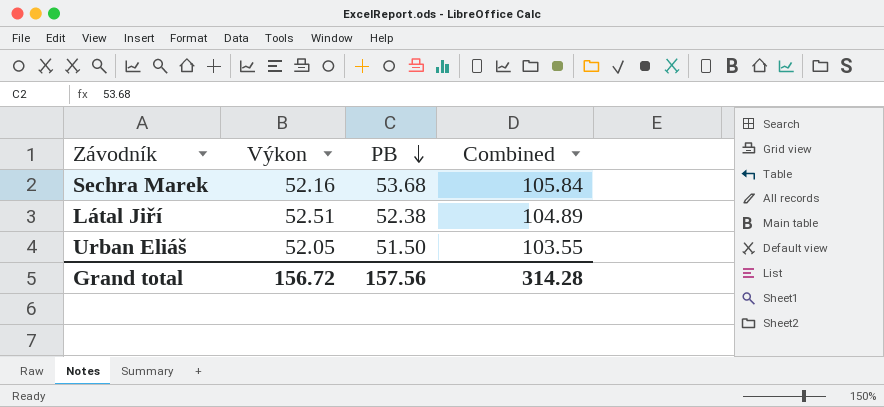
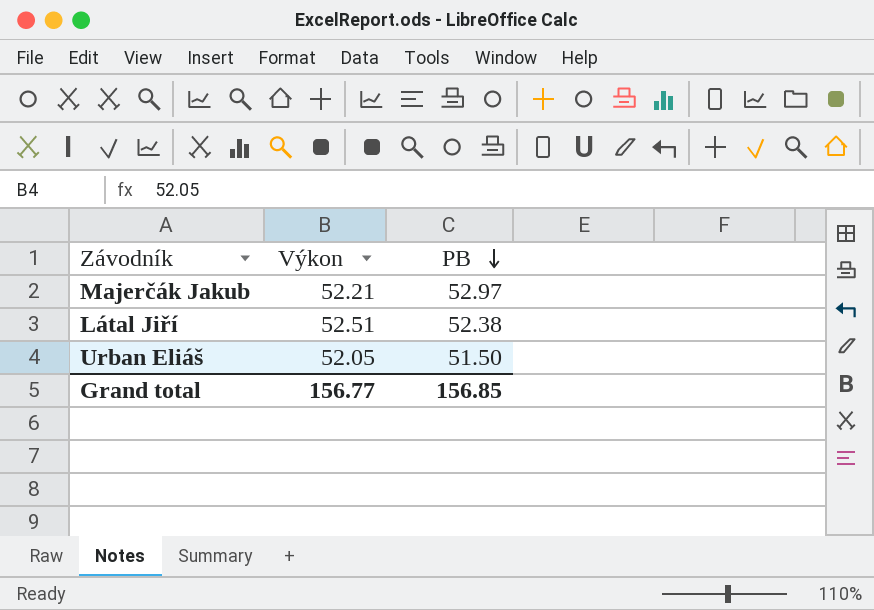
column Combined | formula: [Výkon] + [PB] -> none
row Sechra Marek: 52.16 | 53.68 | 105.84 -> none
row Majerčák Jakub: none -> 52.21 | 52.97
Grand total | Výkon: 156.72 -> 156.77
Grand total | PB: 157.56 -> 156.85

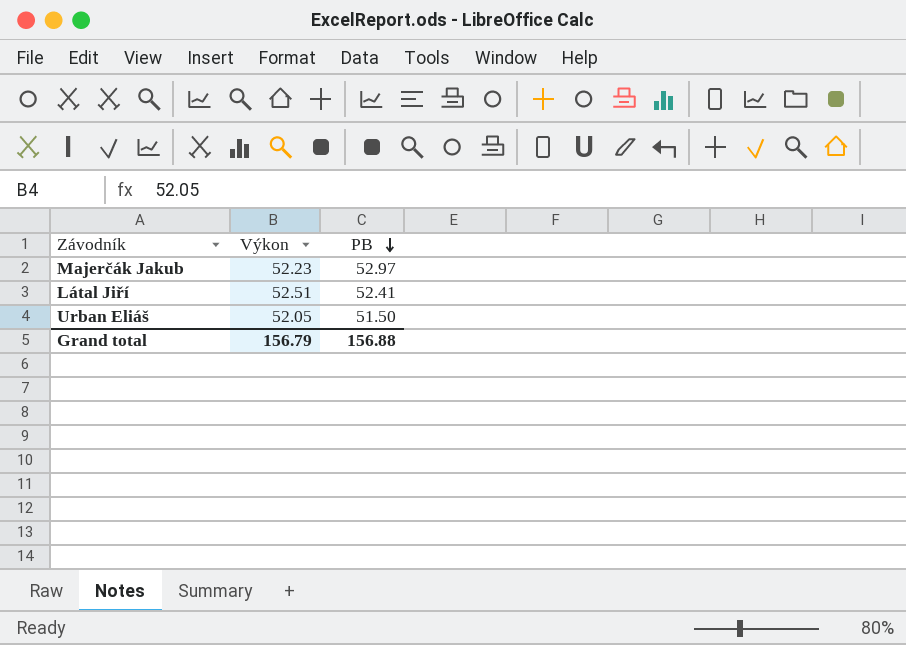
Majerčák Jakub | Výkon: 52.21 -> 52.23
Látal Jiří | PB: 52.38 -> 52.41
Grand total | Výkon: 156.77 -> 156.79
Grand total | PB: 156.85 -> 156.88

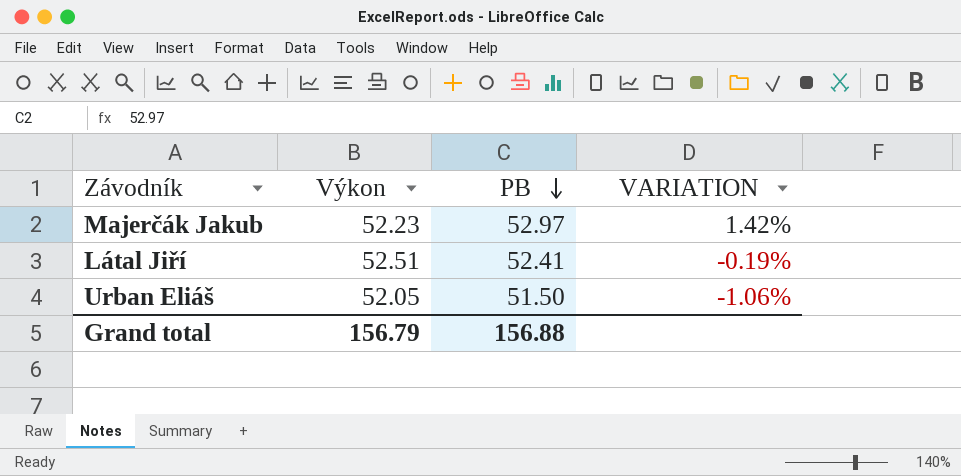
column VARIATION | formula: none -> ([PB] - [Výkon]) / [Výkon]

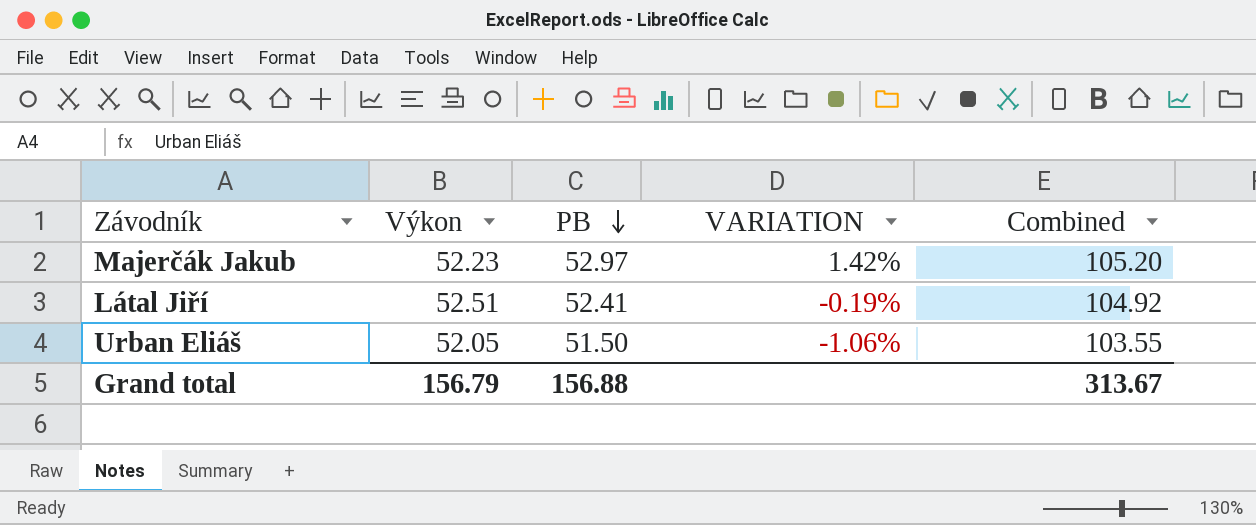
column Combined | formula: none -> [Výkon] + [PB]

